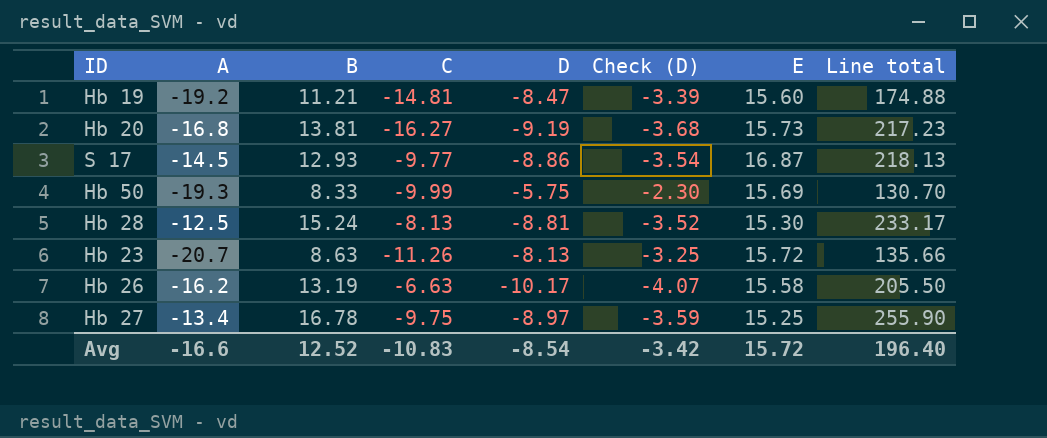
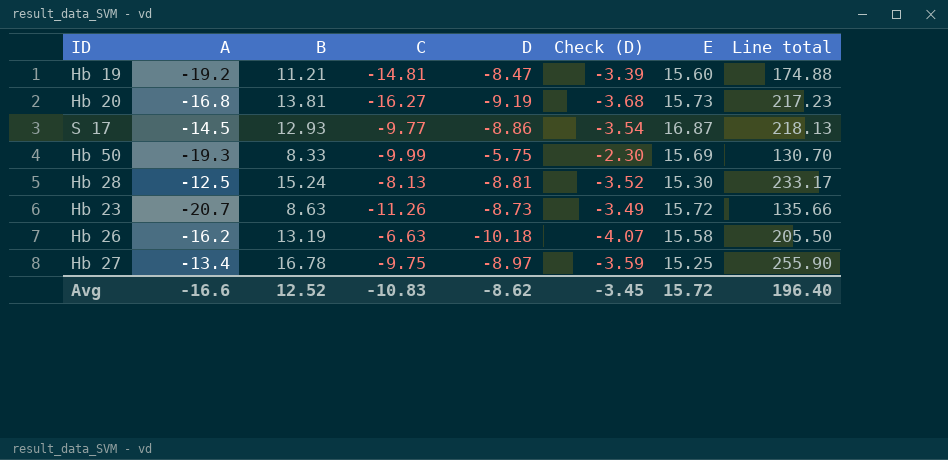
Hb 23 | D: -8.13 -> -8.73
Hb 23 | Check (D): -3.25 -> -3.49
Hb 26 | D: -10.17 -> -10.18
Avg | D: -8.54 -> -8.62
Avg | Check (D): -3.42 -> -3.45

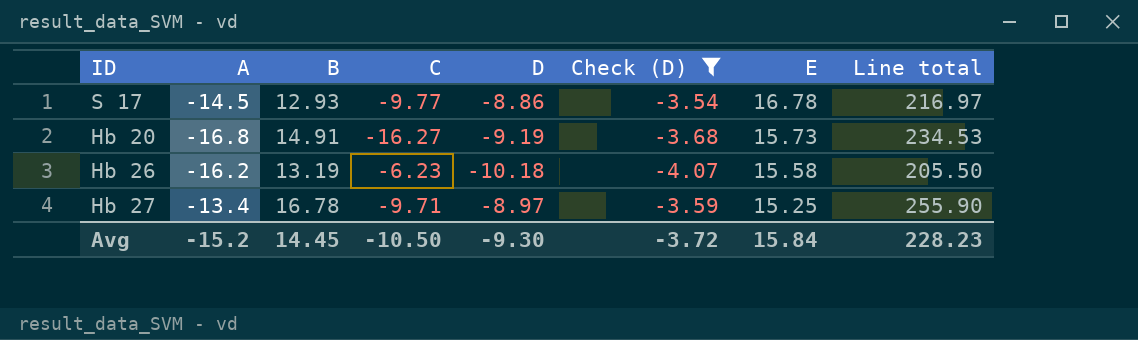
filter: none -> Check (D) <= -3.54
row order: none -> E descending
S 17 | E: 16.87 -> 16.78
S 17 | Line total: 218.13 -> 216.97
Hb 20 | B: 13.81 -> 14.91
Hb 20 | Line total: 217.23 -> 234.53
Hb 26 | C: -6.63 -> -6.23
Hb 27 | C: -9.75 -> -9.71
Avg | A: -16.6 -> -15.2
Avg | B: 12.52 -> 14.45
Avg | C: -10.83 -> -10.50
Avg | D: -8.62 -> -9.30
Avg | Check (D): -3.45 -> -3.72
Avg | E: 15.72 -> 15.84
Avg | Line total: 196.40 -> 228.23

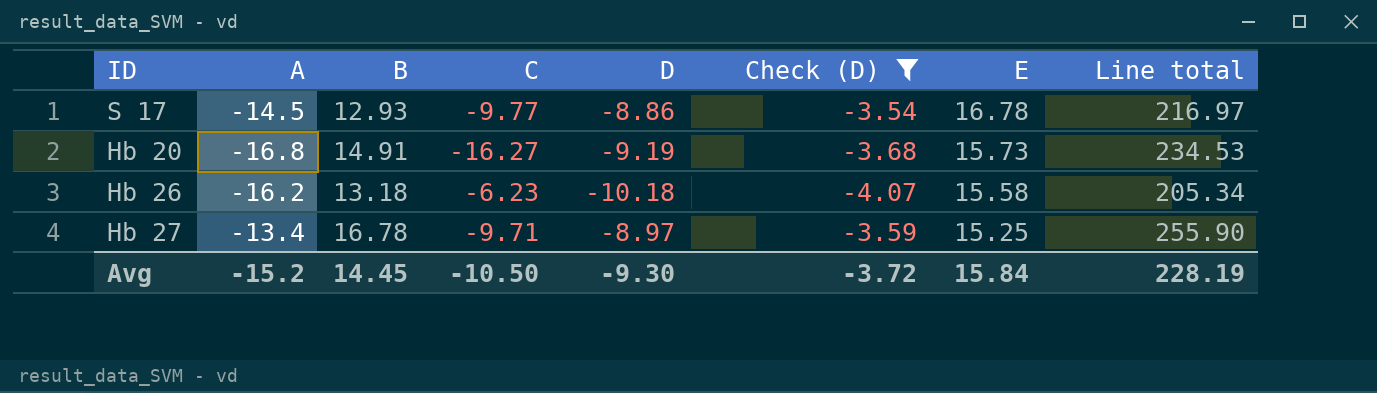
Hb 26 | B: 13.19 -> 13.18
Hb 26 | Line total: 205.50 -> 205.34
Avg | Line total: 228.23 -> 228.19

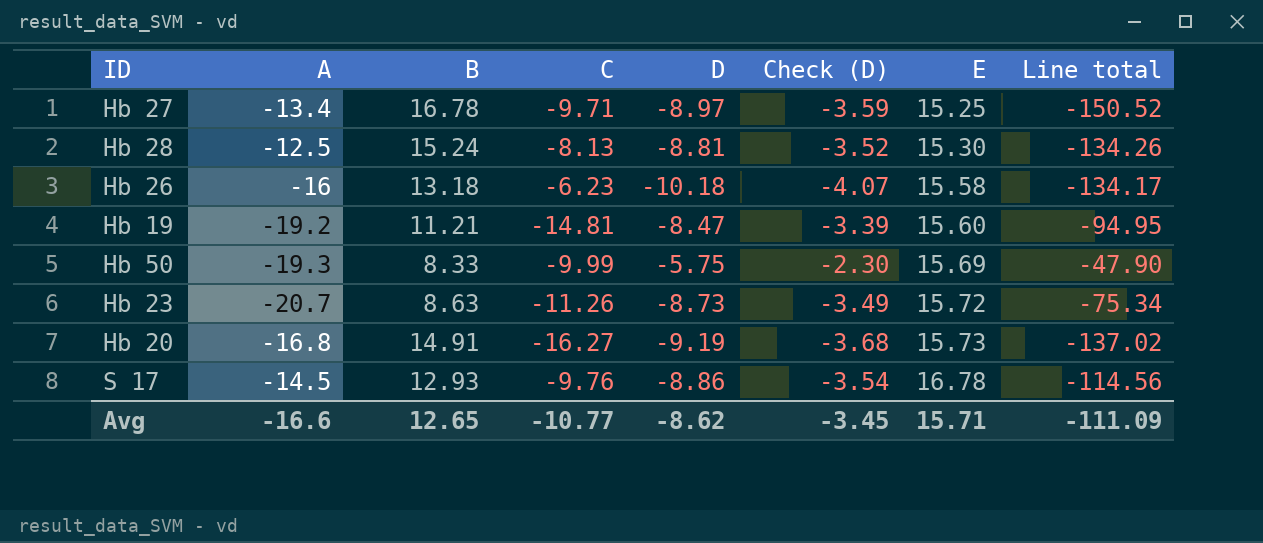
filter: Check (D) <= -3.54 -> none
row order: E descending -> E ascending
column Line total | formula: [B] * [E] -> [B] * [D]
Hb 26 | A: -16.2 -> -16
S 17 | C: -9.77 -> -9.76
Avg | A: -15.2 -> -16.6
Avg | B: 14.45 -> 12.65
Avg | C: -10.50 -> -10.77
Avg | D: -9.30 -> -8.62
Avg | Check (D): -3.72 -> -3.45
Avg | E: 15.84 -> 15.71
Avg | Line total: 228.19 -> -111.09

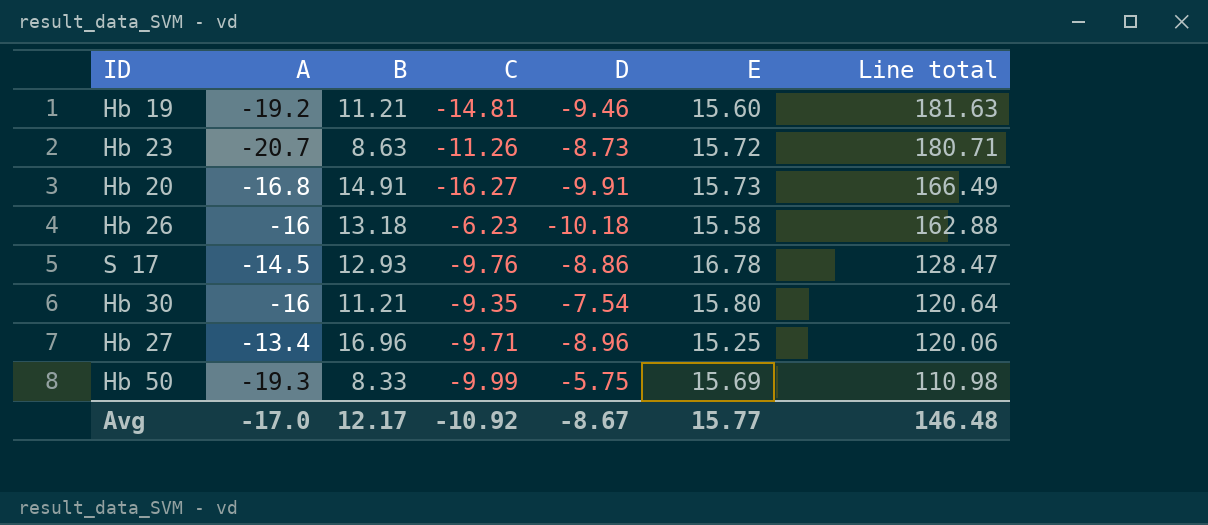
row order: E ascending -> Line total descending
column Check (D) | formula: [D] * 0.4 -> none
column Line total | formula: [B] * [D] -> [A] * [D]
row Hb 28: -12.5 | 15.24 | -8.13 | -8.81 | -3.52 | 15.30 | -134.26 -> none
Hb 19 | D: -8.47 -> -9.46
Hb 20 | D: -9.19 -> -9.91
row Hb 30: none -> -16 | 11.21 | -9.35 | -7.54 | 15.80 | 120.64
Hb 27 | B: 16.78 -> 16.96
Hb 27 | D: -8.97 -> -8.96
Avg | A: -16.6 -> -17.0
Avg | B: 12.65 -> 12.17
Avg | C: -10.77 -> -10.92
Avg | D: -8.62 -> -8.67
Avg | E: 15.71 -> 15.77
Avg | Line total: -111.09 -> 146.48

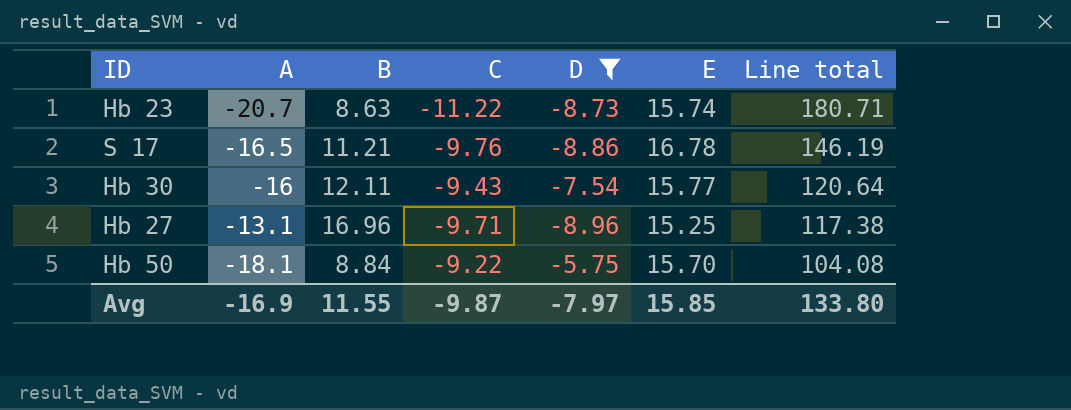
filter: none -> D >= -8.96
Hb 23 | C: -11.26 -> -11.22
Hb 23 | E: 15.72 -> 15.74
S 17 | A: -14.5 -> -16.5
S 17 | B: 12.93 -> 11.21
S 17 | Line total: 128.47 -> 146.19
Hb 30 | B: 11.21 -> 12.11
Hb 30 | C: -9.35 -> -9.43
Hb 30 | E: 15.80 -> 15.77
Hb 27 | A: -13.4 -> -13.1
Hb 27 | Line total: 120.06 -> 117.38
Hb 50 | A: -19.3 -> -18.1
Hb 50 | B: 8.33 -> 8.84
Hb 50 | C: -9.99 -> -9.22
Hb 50 | E: 15.69 -> 15.70
Hb 50 | Line total: 110.98 -> 104.08
Avg | A: -17.0 -> -16.9
Avg | B: 12.17 -> 11.55
Avg | C: -10.92 -> -9.87
Avg | D: -8.67 -> -7.97
Avg | E: 15.77 -> 15.85
Avg | Line total: 146.48 -> 133.80

